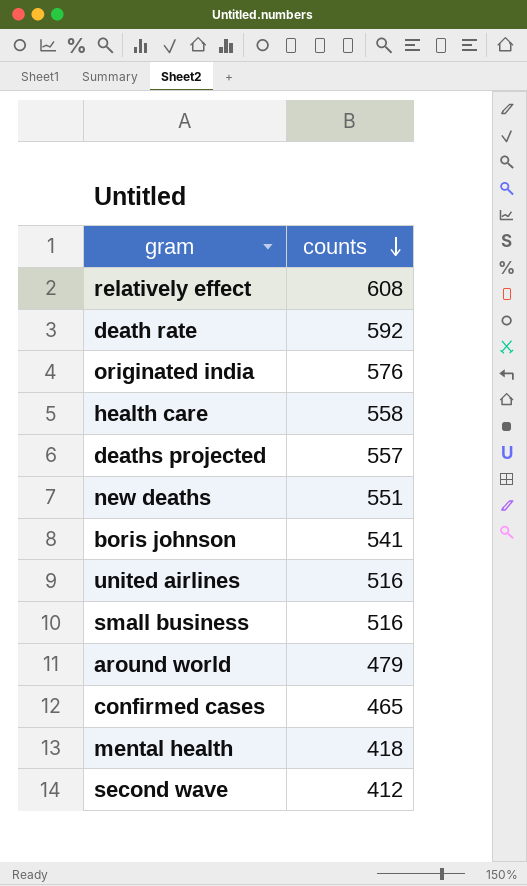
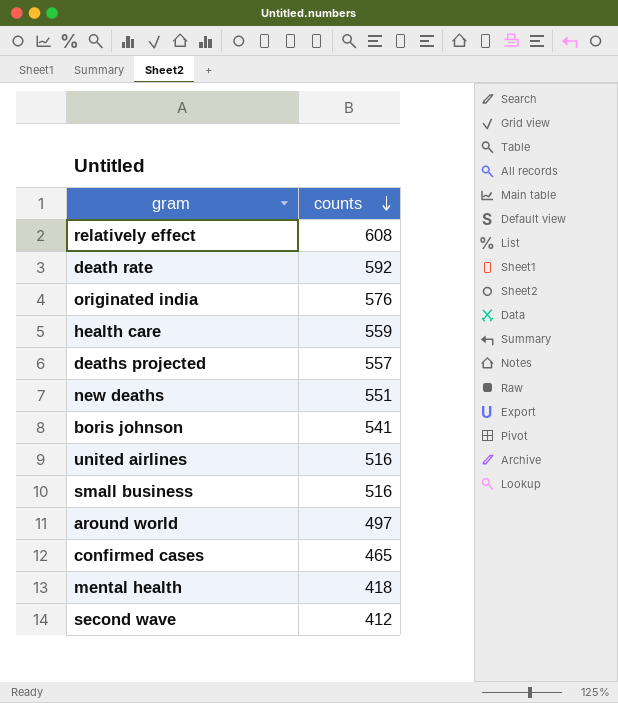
health care | counts: 558 -> 559
around world | counts: 479 -> 497

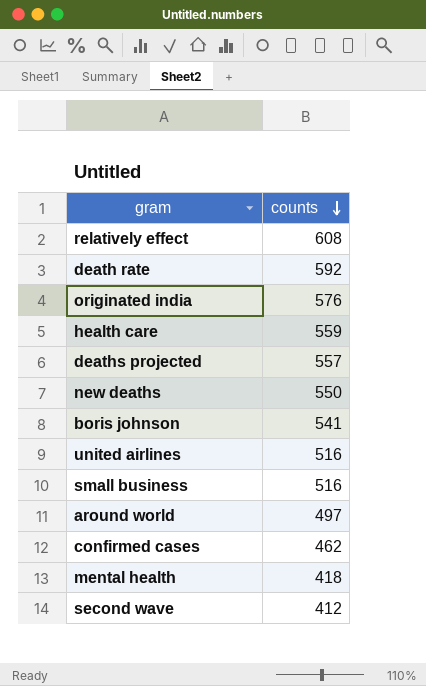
new deaths | counts: 551 -> 550
confirmed cases | counts: 465 -> 462

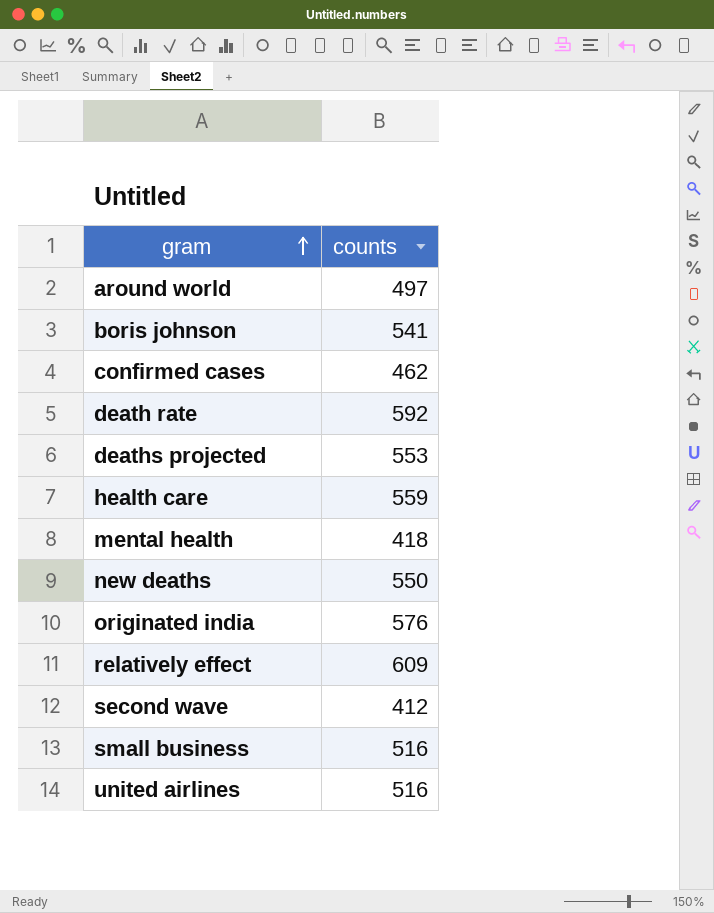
row order: counts descending -> gram ascending
deaths projected | counts: 557 -> 553
relatively effect | counts: 608 -> 609

